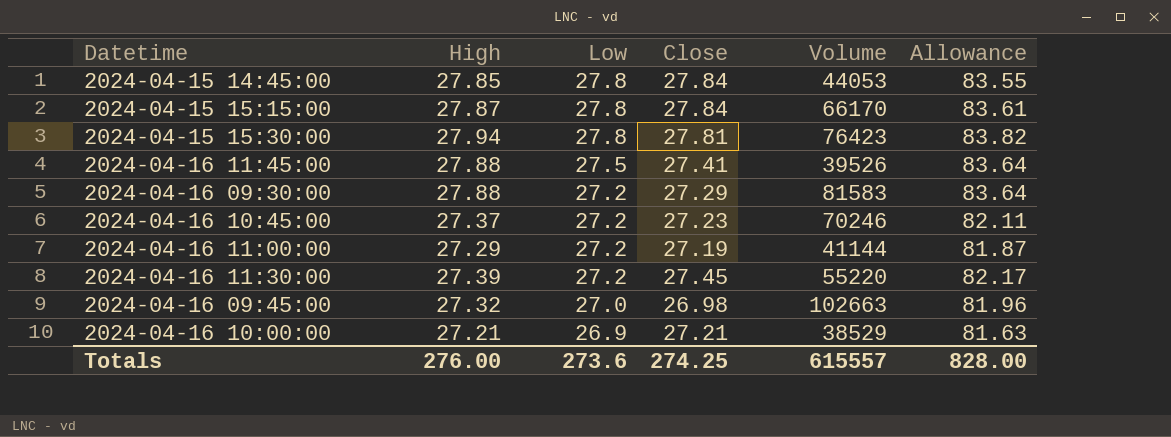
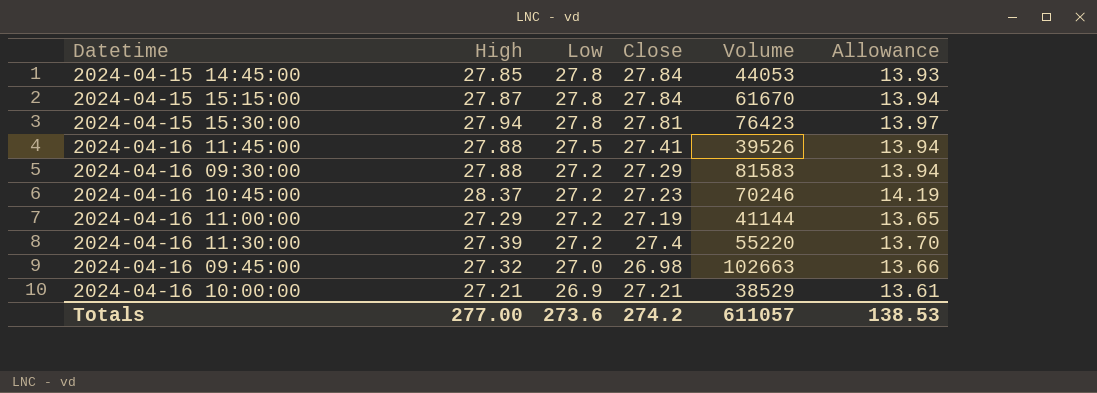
column Allowance | formula: [High] * 3 -> [High] * 0.5
2024-04-15 15:15:00 | Volume: 66170 -> 61670
2024-04-16 10:45:00 | High: 27.37 -> 28.37
2024-04-16 11:30:00 | Close: 27.45 -> 27.4
Totals | High: 276.00 -> 277.00
Totals | Close: 274.25 -> 274.2
Totals | Volume: 615557 -> 611057
Totals | Allowance: 828.00 -> 138.53

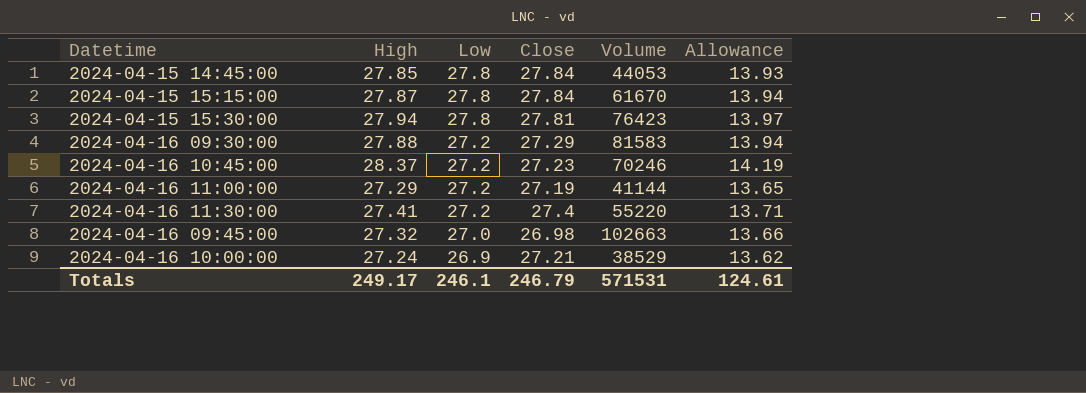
row 2024-04-16 11:45:00: 27.88 | 27.5 | 27.41 | 39526 | 13.94 -> none
2024-04-16 11:30:00 | High: 27.39 -> 27.41
2024-04-16 11:30:00 | Allowance: 13.70 -> 13.71
2024-04-16 10:00:00 | High: 27.21 -> 27.24
2024-04-16 10:00:00 | Allowance: 13.61 -> 13.62
Totals | High: 277.00 -> 249.17
Totals | Low: 273.6 -> 246.1
Totals | Close: 274.2 -> 246.79
Totals | Volume: 611057 -> 571531
Totals | Allowance: 138.53 -> 124.61

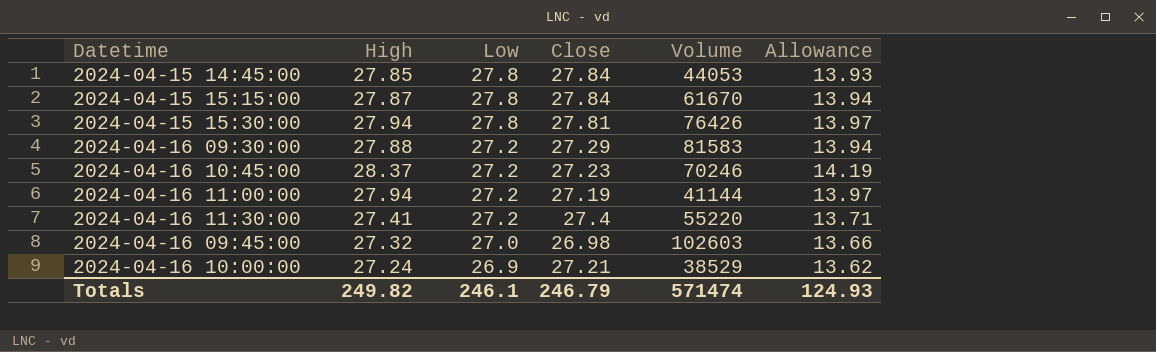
2024-04-15 15:30:00 | Volume: 76423 -> 76426
2024-04-16 11:00:00 | High: 27.29 -> 27.94
2024-04-16 11:00:00 | Allowance: 13.65 -> 13.97
2024-04-16 09:45:00 | Volume: 102663 -> 102603
Totals | High: 249.17 -> 249.82
Totals | Volume: 571531 -> 571474
Totals | Allowance: 124.61 -> 124.93

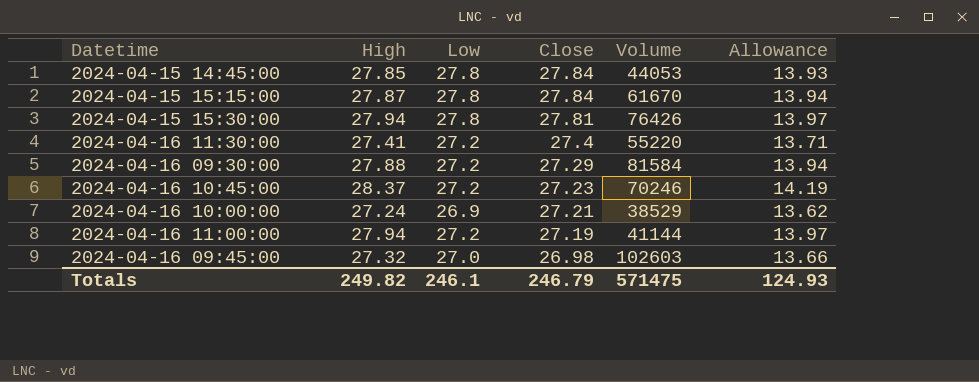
row order: Low descending -> Close descending
2024-04-16 09:30:00 | Volume: 81583 -> 81584
Totals | Volume: 571474 -> 571475

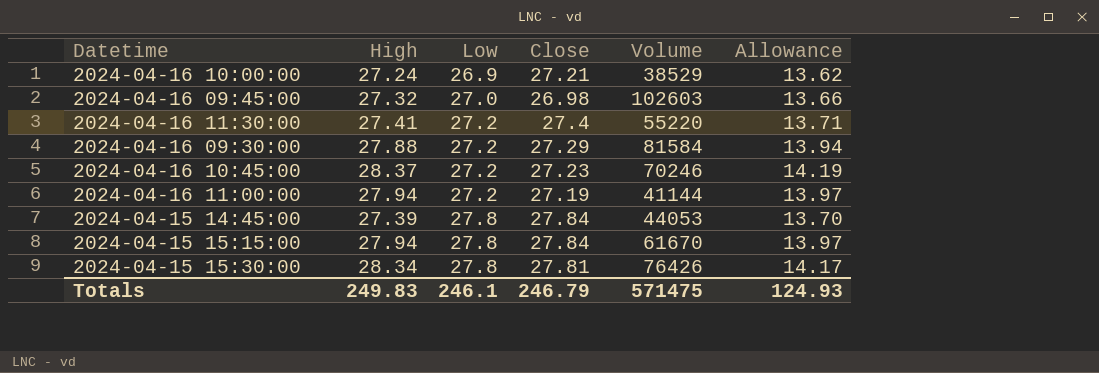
row order: Close descending -> Low ascending
2024-04-15 14:45:00 | High: 27.85 -> 27.39
2024-04-15 14:45:00 | Allowance: 13.93 -> 13.70
2024-04-15 15:15:00 | High: 27.87 -> 27.94
2024-04-15 15:15:00 | Allowance: 13.94 -> 13.97
2024-04-15 15:30:00 | High: 27.94 -> 28.34
2024-04-15 15:30:00 | Allowance: 13.97 -> 14.17
Totals | High: 249.82 -> 249.83

